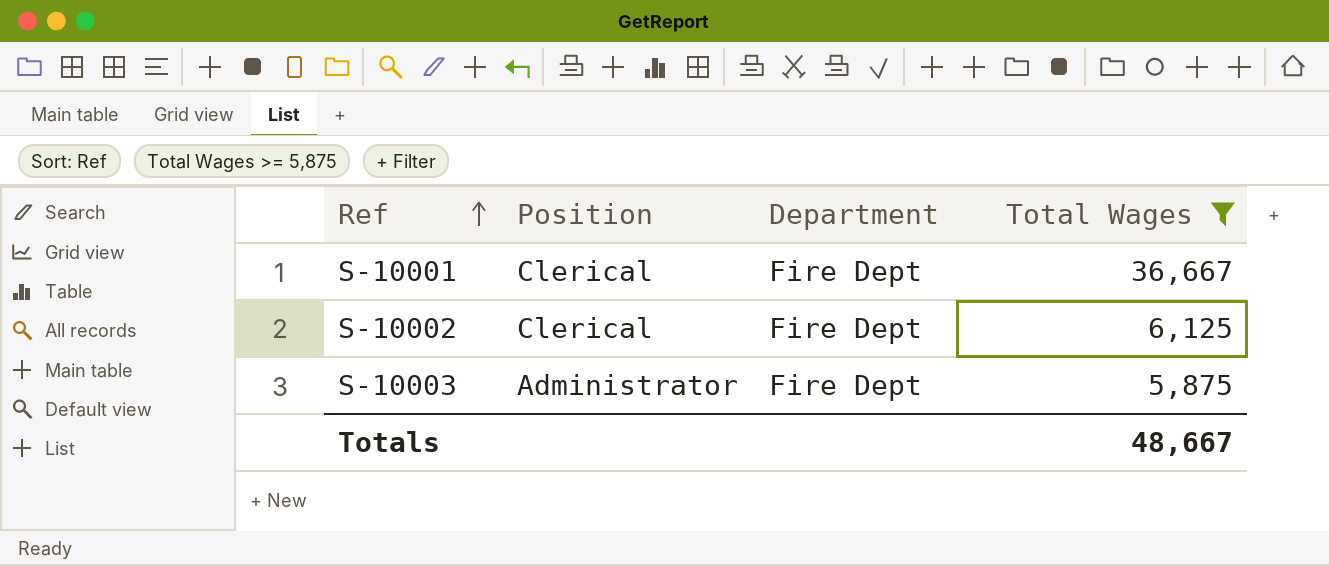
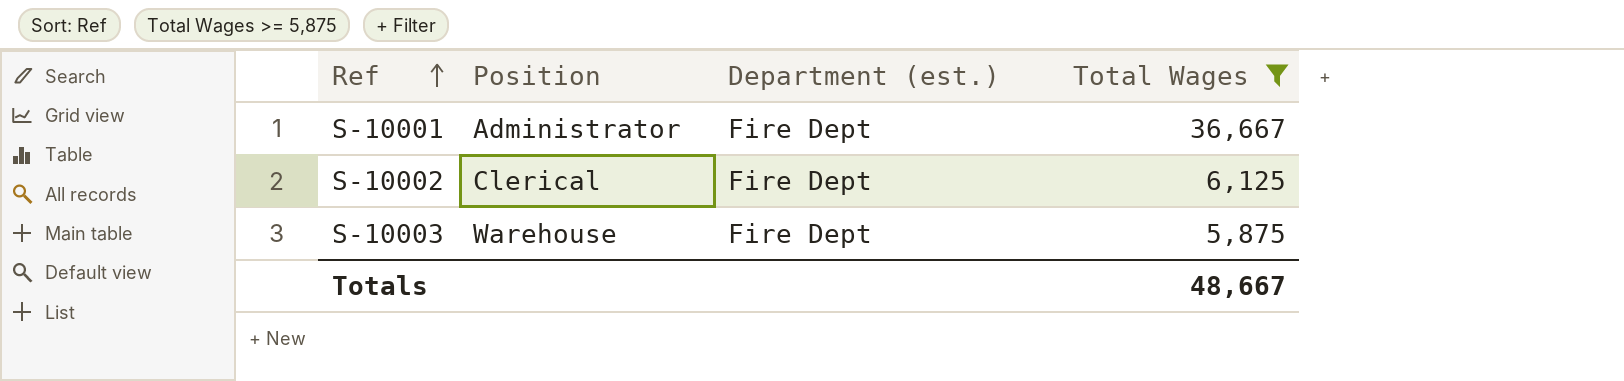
column name: Department -> Department (est.)
S-10001 | Position: Clerical -> Administrator
S-10003 | Position: Administrator -> Warehouse

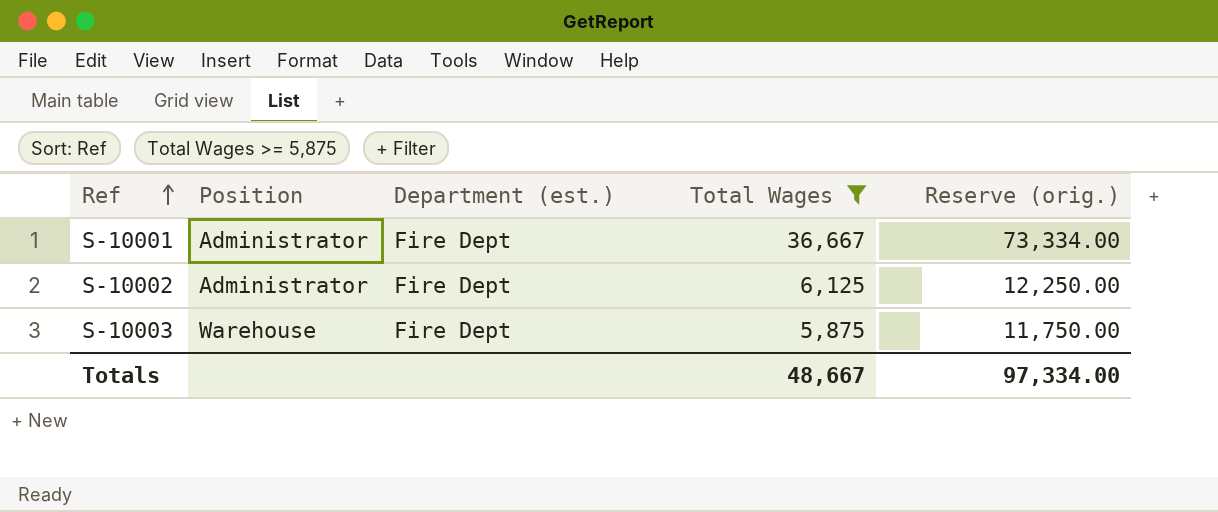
column Reserve (orig.) | formula: none -> [Total Wages] * 2
S-10002 | Position: Clerical -> Administrator

